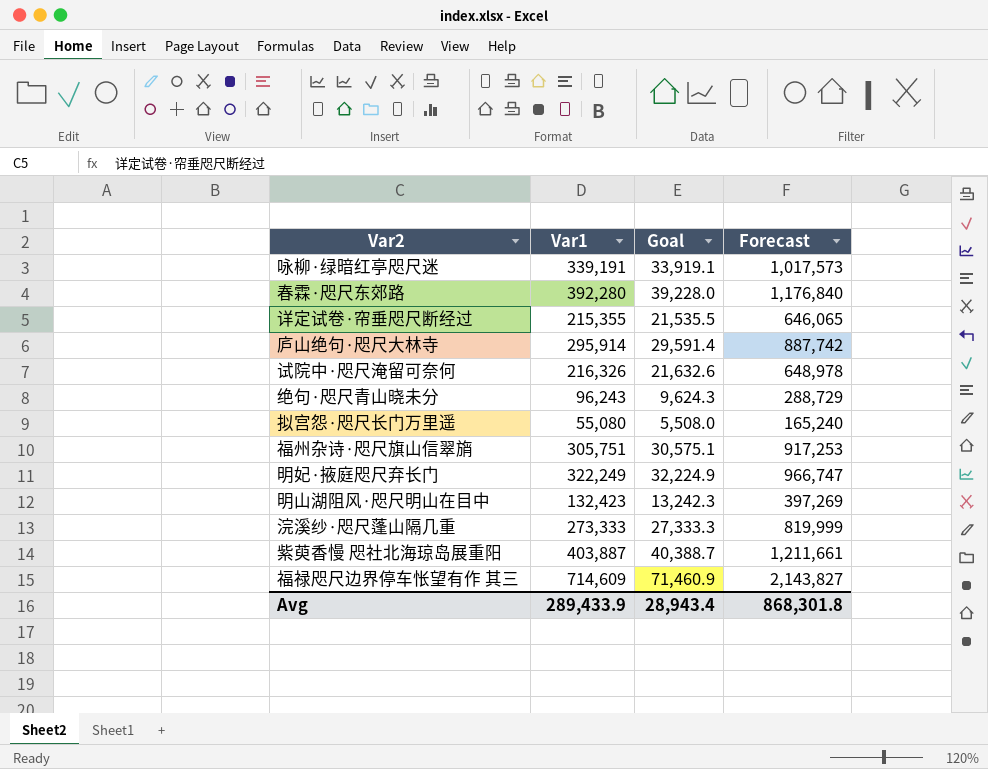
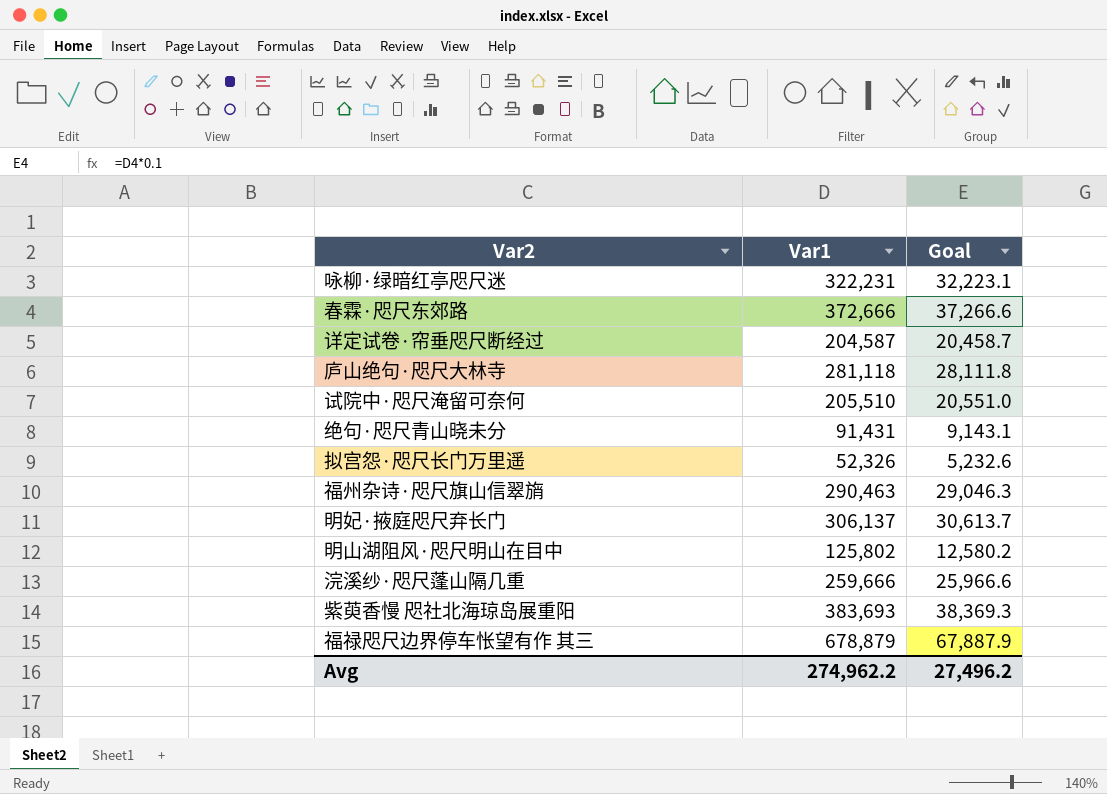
column Forecast | formula: [Var1] * 3 -> none
咏柳·绿暗红亭咫尺迷 | Var1: 339,191 -> 322,231
咏柳·绿暗红亭咫尺迷 | Goal: 33,919.1 -> 32,223.1
春霖·咫尺东郊路 | Var1: 392,280 -> 372,666
春霖·咫尺东郊路 | Goal: 39,228.0 -> 37,266.6
详定试卷·帘垂咫尺断经过 | Var1: 215,355 -> 204,587
详定试卷·帘垂咫尺断经过 | Goal: 21,535.5 -> 20,458.7
庐山绝句·咫尺大林寺 | Var1: 295,914 -> 281,118
庐山绝句·咫尺大林寺 | Goal: 29,591.4 -> 28,111.8
试院中·咫尺淹留可奈何 | Var1: 216,326 -> 205,510
试院中·咫尺淹留可奈何 | Goal: 21,632.6 -> 20,551.0
绝句·咫尺青山晓未分 | Var1: 96,243 -> 91,431
绝句·咫尺青山晓未分 | Goal: 9,624.3 -> 9,143.1
拟宫怨·咫尺长门万里遥 | Var1: 55,080 -> 52,326
拟宫怨·咫尺长门万里遥 | Goal: 5,508.0 -> 5,232.6
福州杂诗·咫尺旗山信翠旓 | Var1: 305,751 -> 290,463
福州杂诗·咫尺旗山信翠旓 | Goal: 30,575.1 -> 29,046.3
明妃·掖庭咫尺弃长门 | Var1: 322,249 -> 306,137
明妃·掖庭咫尺弃长门 | Goal: 32,224.9 -> 30,613.7
明山湖阻风·咫尺明山在目中 | Var1: 132,423 -> 125,802
明山湖阻风·咫尺明山在目中 | Goal: 13,242.3 -> 12,580.2
浣溪纱·咫尺蓬山隔几重 | Var1: 273,333 -> 259,666
浣溪纱·咫尺蓬山隔几重 | Goal: 27,333.3 -> 25,966.6
紫萸香慢 咫社北海琼岛展重阳 | Var1: 403,887 -> 383,693
紫萸香慢 咫社北海琼岛展重阳 | Goal: 40,388.7 -> 38,369.3
福禄咫尺边界停车怅望有作 其三 | Var1: 714,609 -> 678,879
福禄咫尺边界停车怅望有作 其三 | Goal: 71,460.9 -> 67,887.9
Avg | Var1: 289,433.9 -> 274,962.2
Avg | Goal: 28,943.4 -> 27,496.2

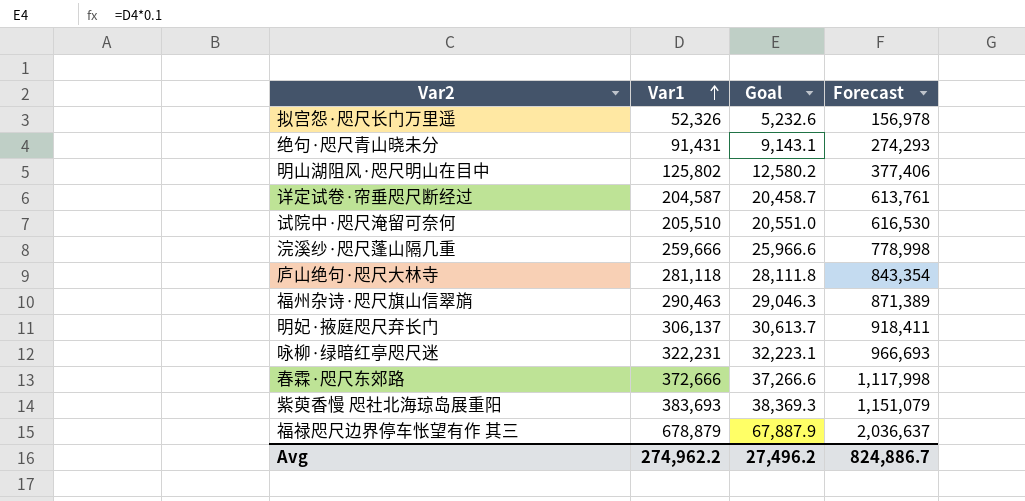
row order: none -> Var1 ascending
column Forecast | formula: none -> [Var1] * 3

